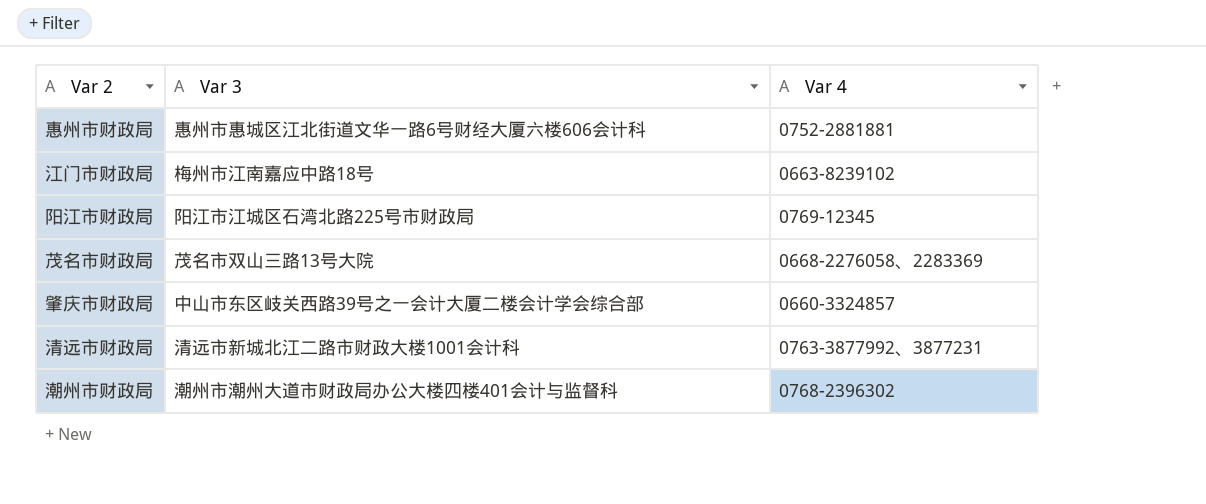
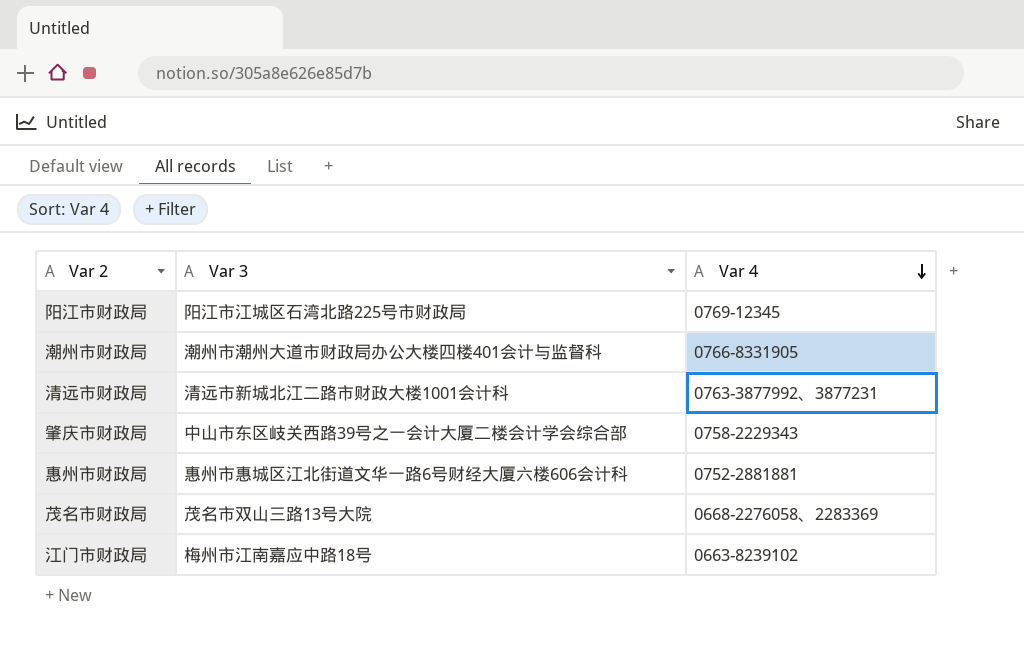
row order: none -> Var 4 descending
潮州市财政局 | Var 4: 0768-2396302 -> 0766-8331905
肇庆市财政局 | Var 4: 0660-3324857 -> 0758-2229343

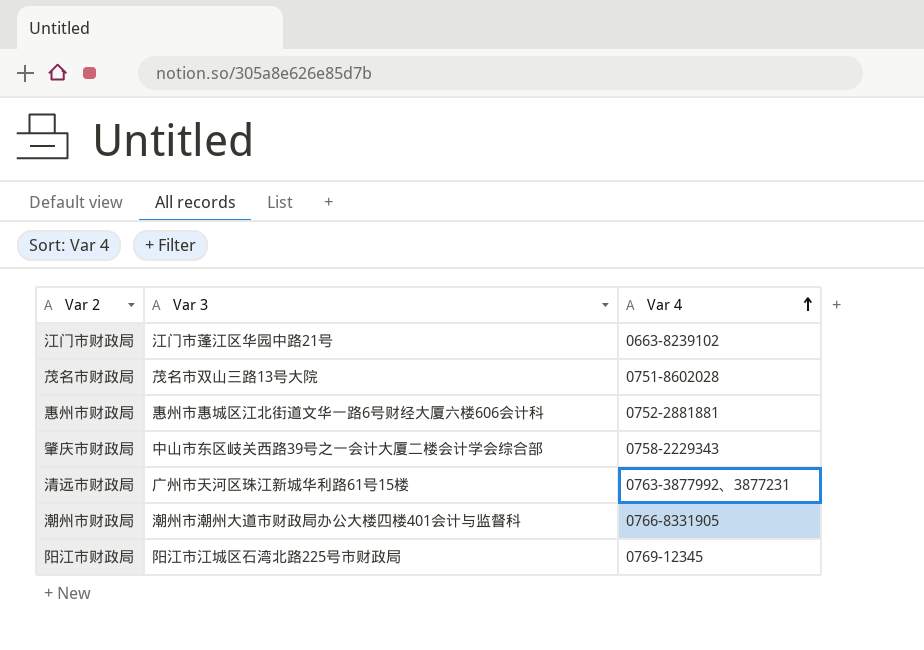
row order: Var 4 descending -> Var 4 ascending
江门市财政局 | Var 3: 梅州市江南嘉应中路18号 -> 江门市蓬江区华园中路21号
茂名市财政局 | Var 4: 0668-2276058、2283369 -> 0751-8602028
清远市财政局 | Var 3: 清远市新城北江二路市财政大楼1001会计科 -> 广州市天河区珠江新城华利路61号15楼

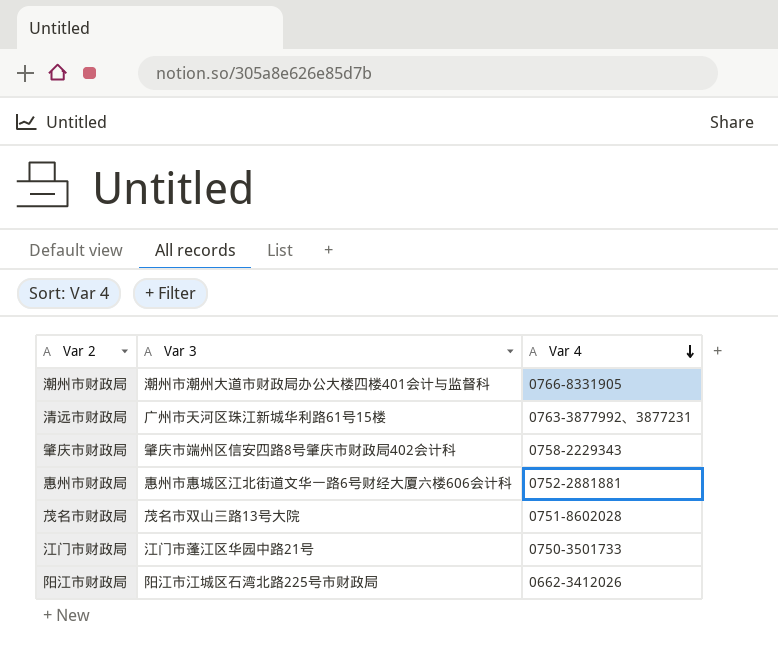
row order: Var 4 ascending -> Var 4 descending
肇庆市财政局 | Var 3: 中山市东区岐关西路39号之一会计大厦二楼会计学会综合部 -> 肇庆市端州区信安四路8号肇庆市财政局402会计科
江门市财政局 | Var 4: 0663-8239102 -> 0750-3501733
阳江市财政局 | Var 4: 0769-12345 -> 0662-3412026

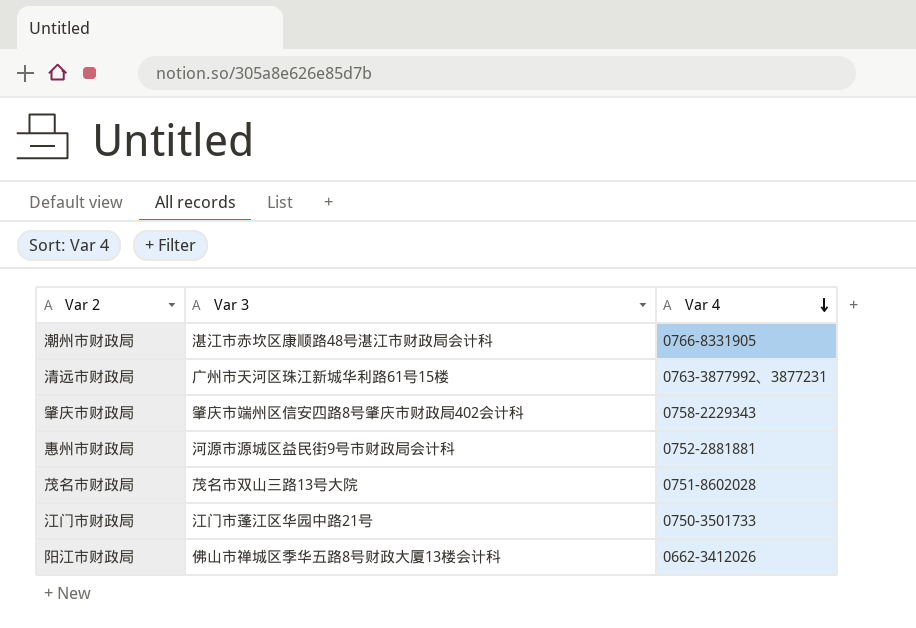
潮州市财政局 | Var 3: 潮州市潮州大道市财政局办公大楼四楼401会计与监督科 -> 湛江市赤坎区康顺路48号湛江市财政局会计科
惠州市财政局 | Var 3: 惠州市惠城区江北街道文华一路6号财经大厦六楼606会计科 -> 河源市源城区益民街9号市财政局会计科
阳江市财政局 | Var 3: 阳江市江城区石湾北路225号市财政局 -> 佛山市禅城区季华五路8号财政大厦13楼会计科

